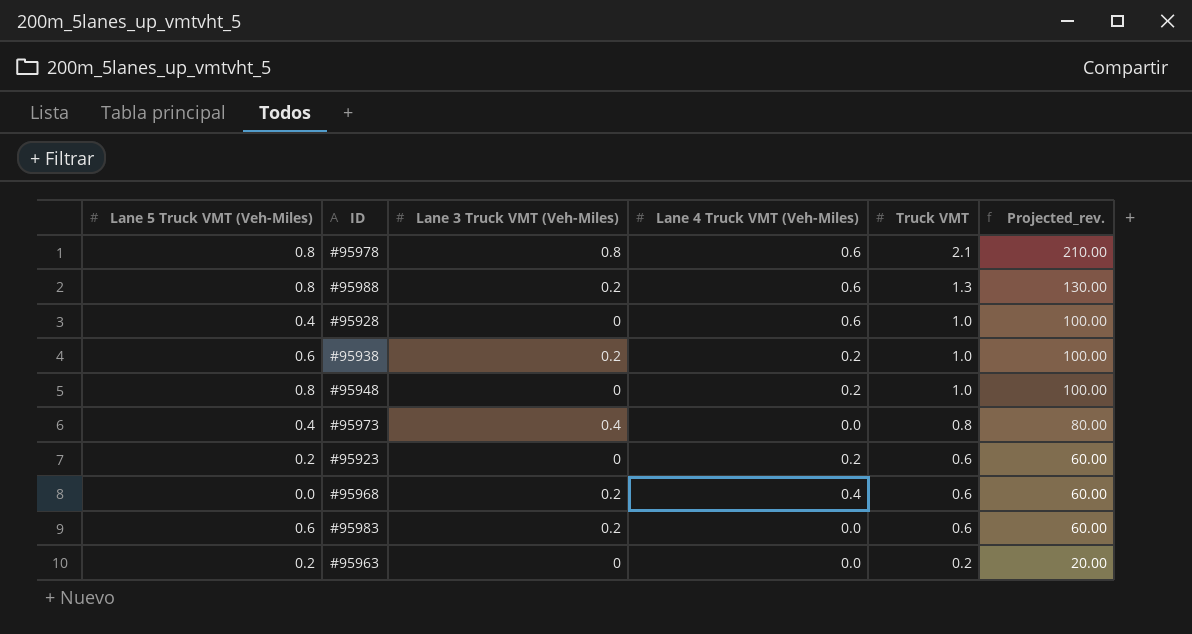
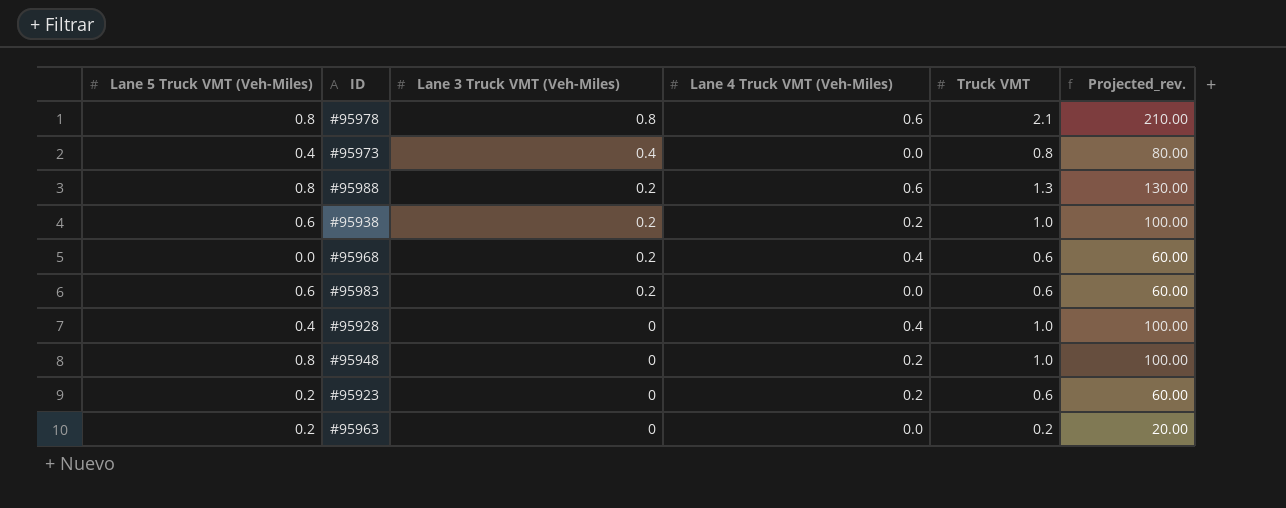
row order: Truck VMT descending -> Lane 3 Truck VMT (Veh-Miles) descending
#95928 | Lane 4 Truck VMT (Veh-Miles): 0.6 -> 0.4

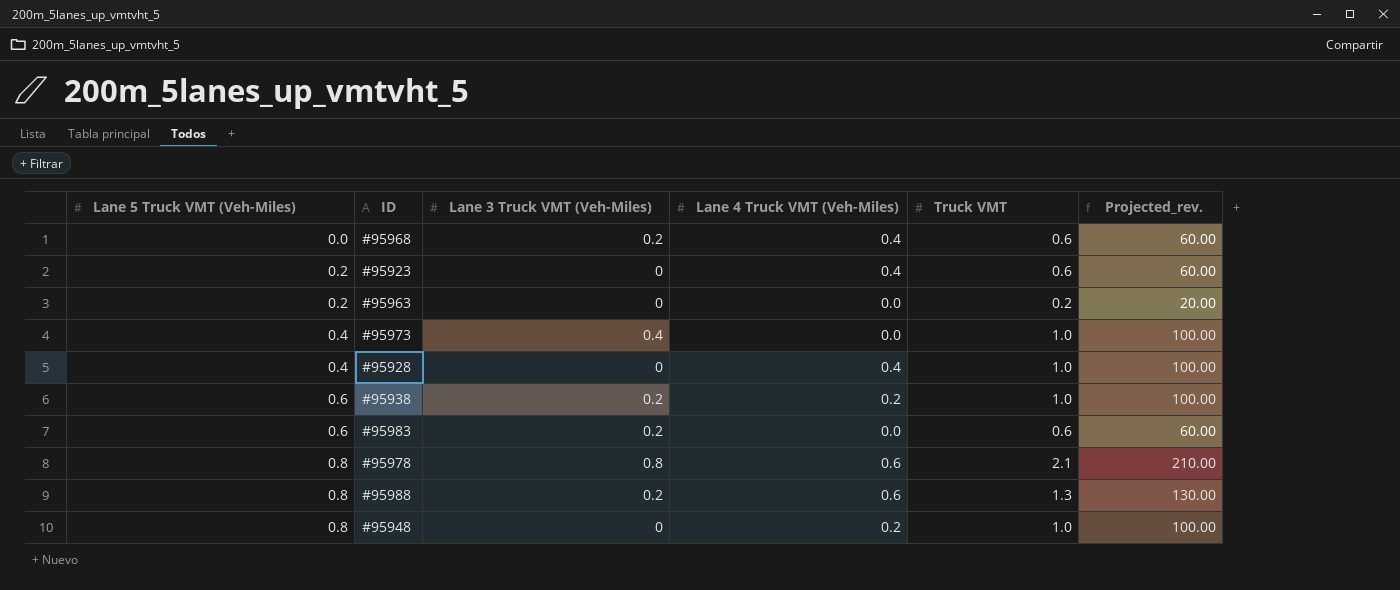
row order: Lane 3 Truck VMT (Veh-Miles) descending -> Lane 5 Truck VMT (Veh-Miles) ascending
#95923 | Lane 4 Truck VMT (Veh-Miles): 0.2 -> 0.4
#95973 | Truck VMT: 0.8 -> 1.0
#95973 | Projected_rev.: 80.00 -> 100.00

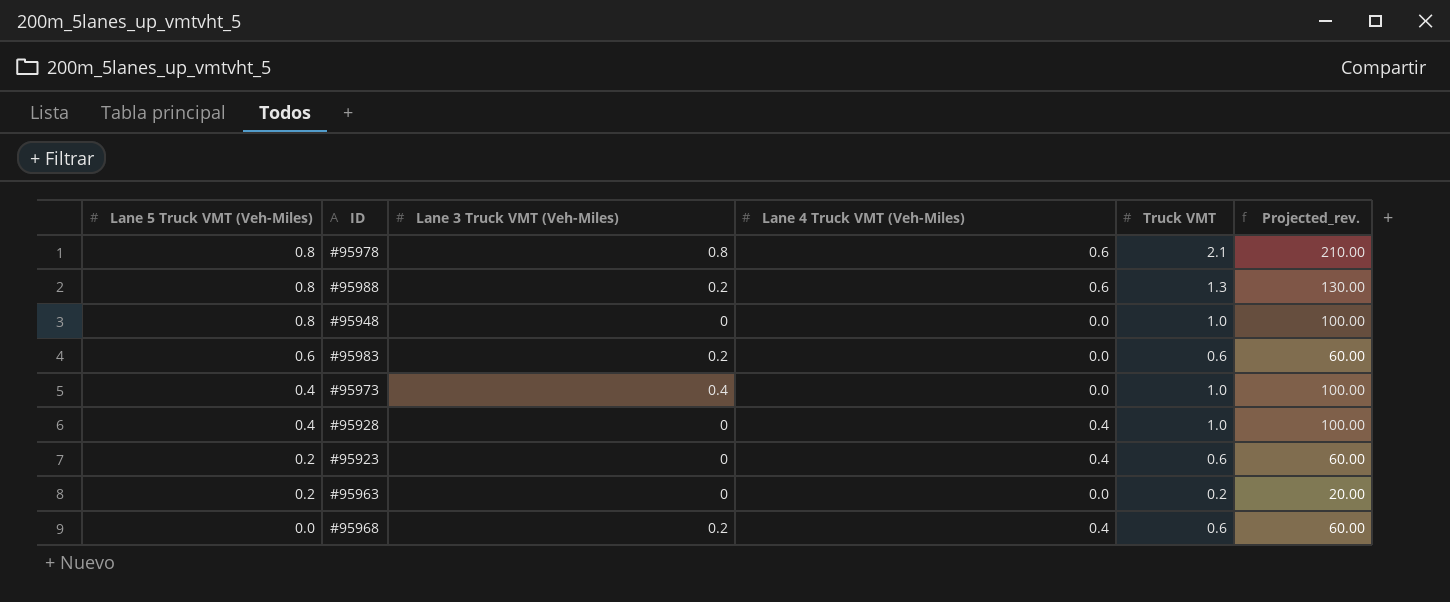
row order: Lane 5 Truck VMT (Veh-Miles) ascending -> Lane 5 Truck VMT (Veh-Miles) descending
row #95938: 0.6 | 0.2 | 0.2 | 1.0 | 100.00 -> none
#95948 | Lane 4 Truck VMT (Veh-Miles): 0.2 -> 0.0

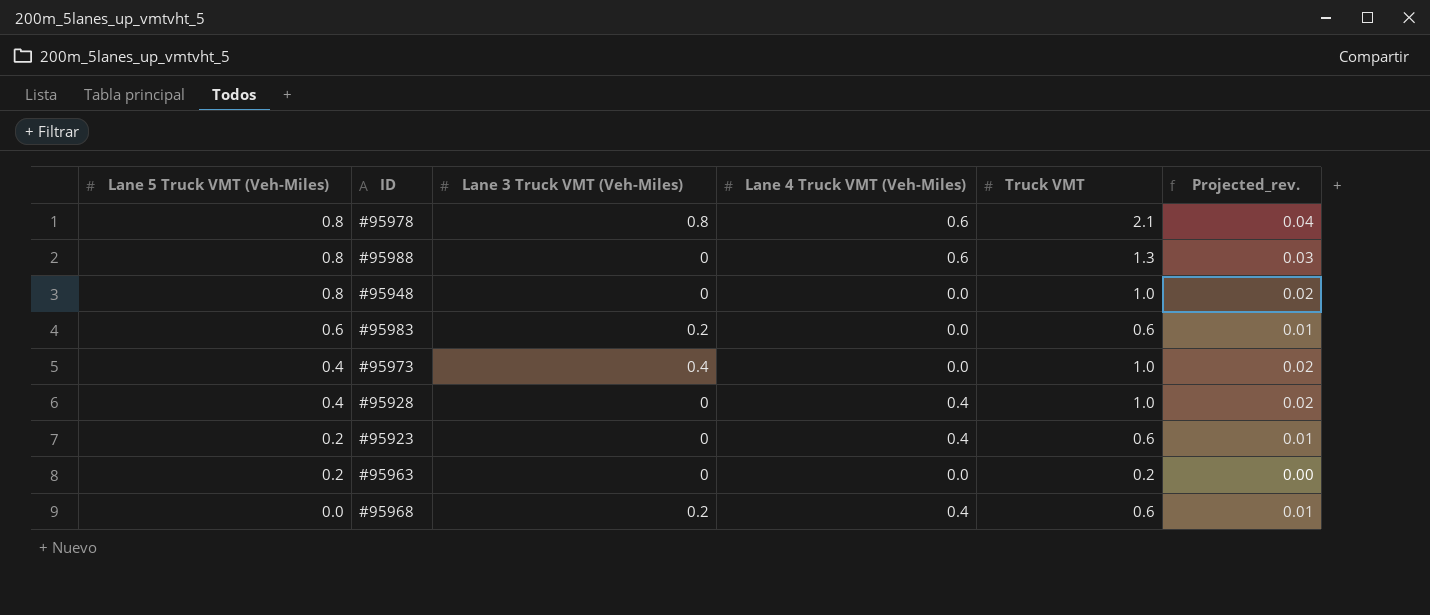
column Projected_rev. | formula: [Truck VMT] * 100 -> [Truck VMT] * 0.02
#95988 | Lane 3 Truck VMT (Veh-Miles): 0.2 -> 0

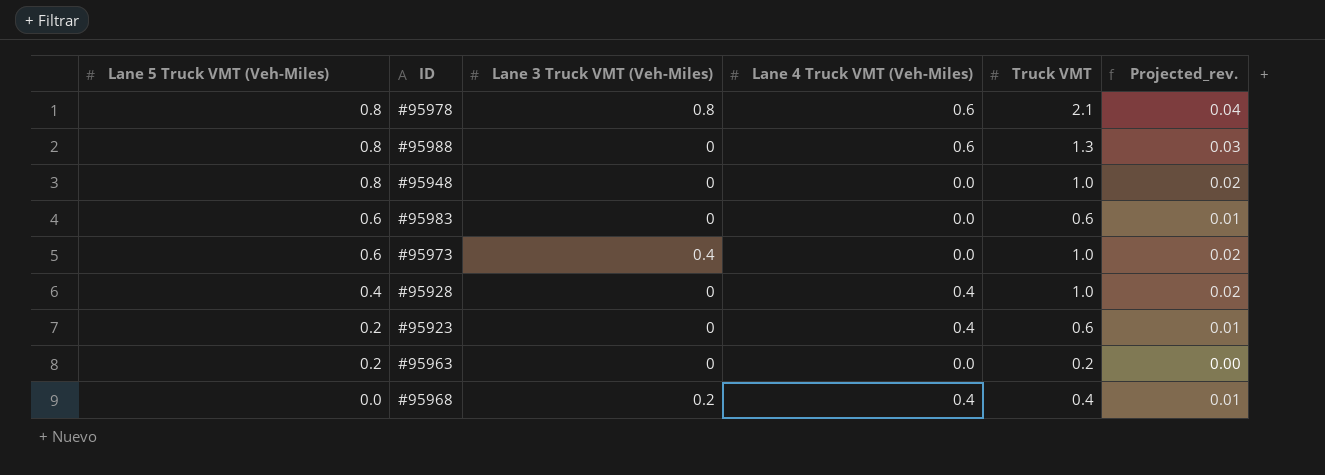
#95983 | Lane 3 Truck VMT (Veh-Miles): 0.2 -> 0
#95973 | Lane 5 Truck VMT (Veh-Miles): 0.4 -> 0.6
#95968 | Truck VMT: 0.6 -> 0.4

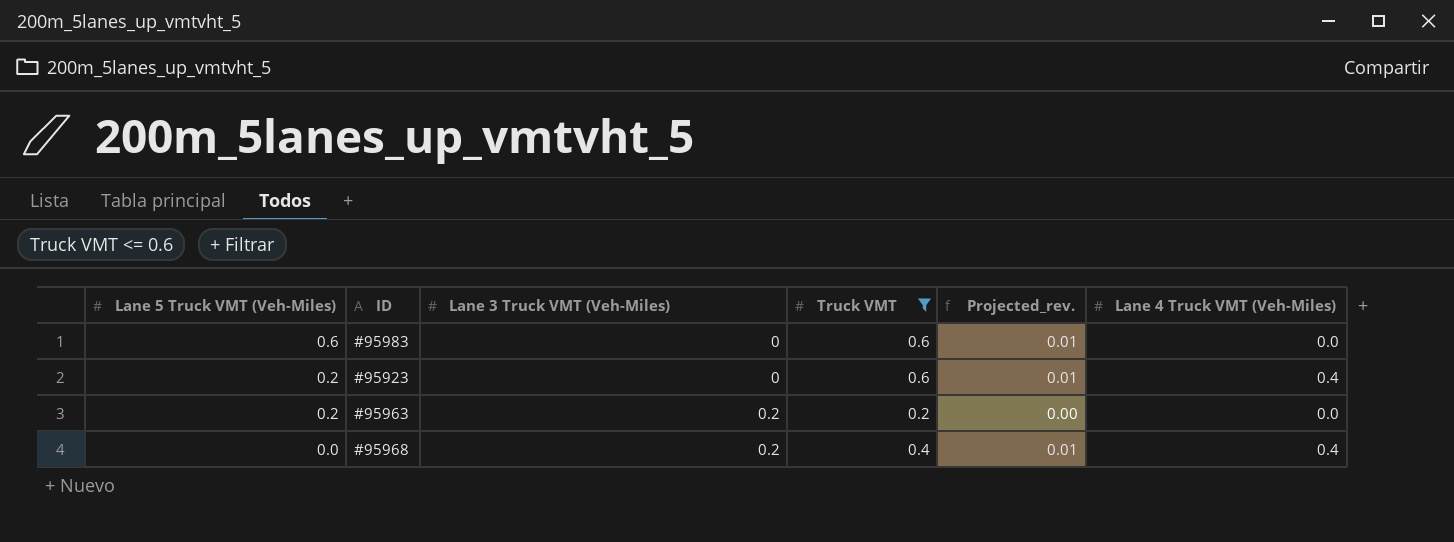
filter: none -> Truck VMT <= 0.6
column Lane 4 Truck VMT (Veh-Miles) | position: 4 -> 6
#95963 | Lane 3 Truck VMT (Veh-Miles): 0 -> 0.2

